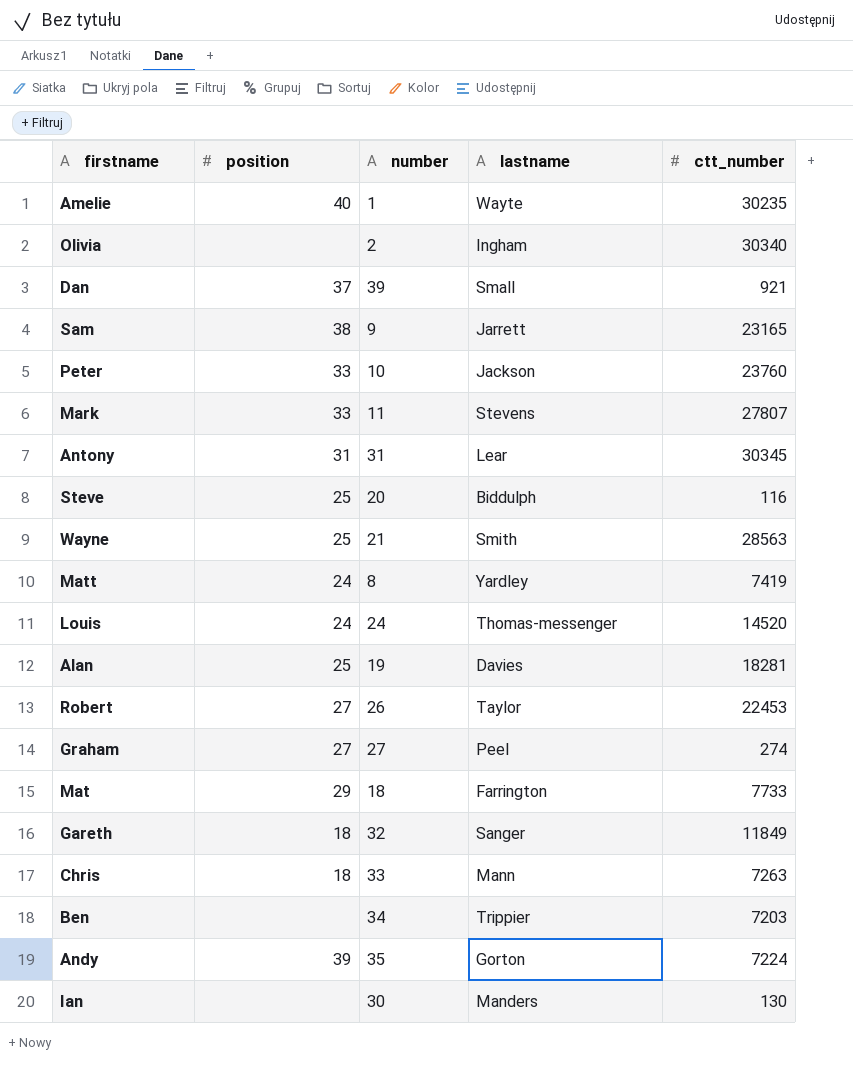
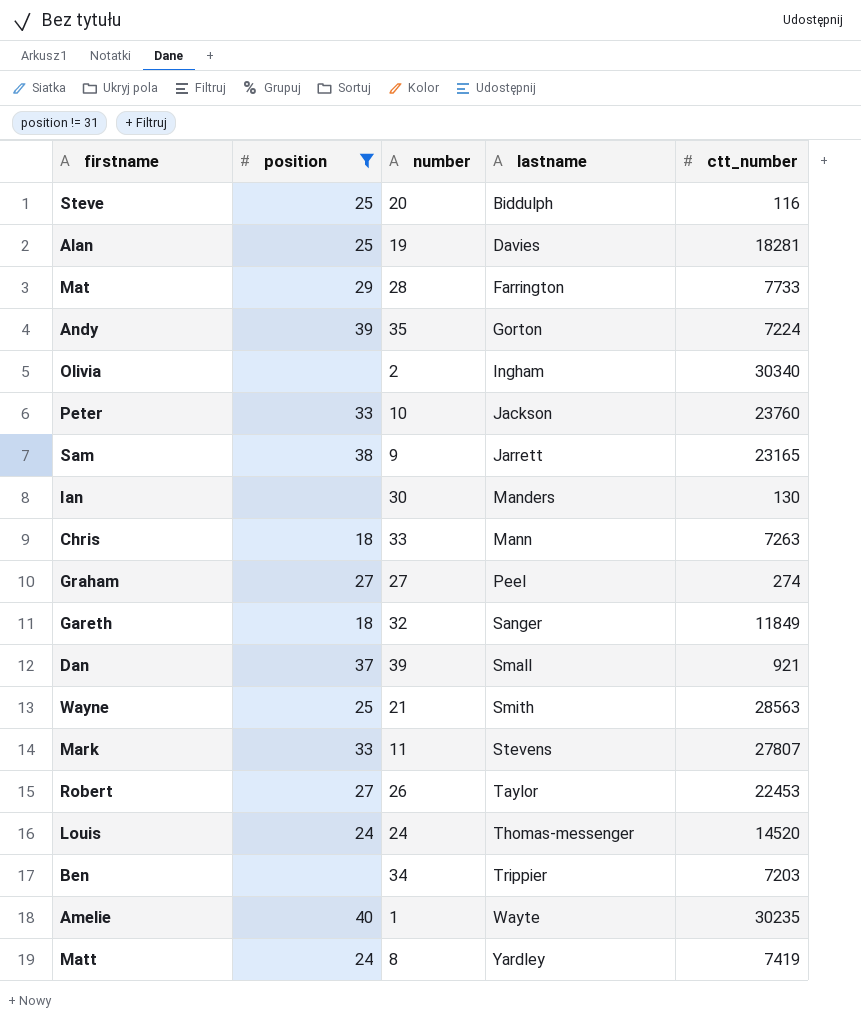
filter: none -> position != 31
row order: none -> lastname ascending
Mat | number: 18 -> 28

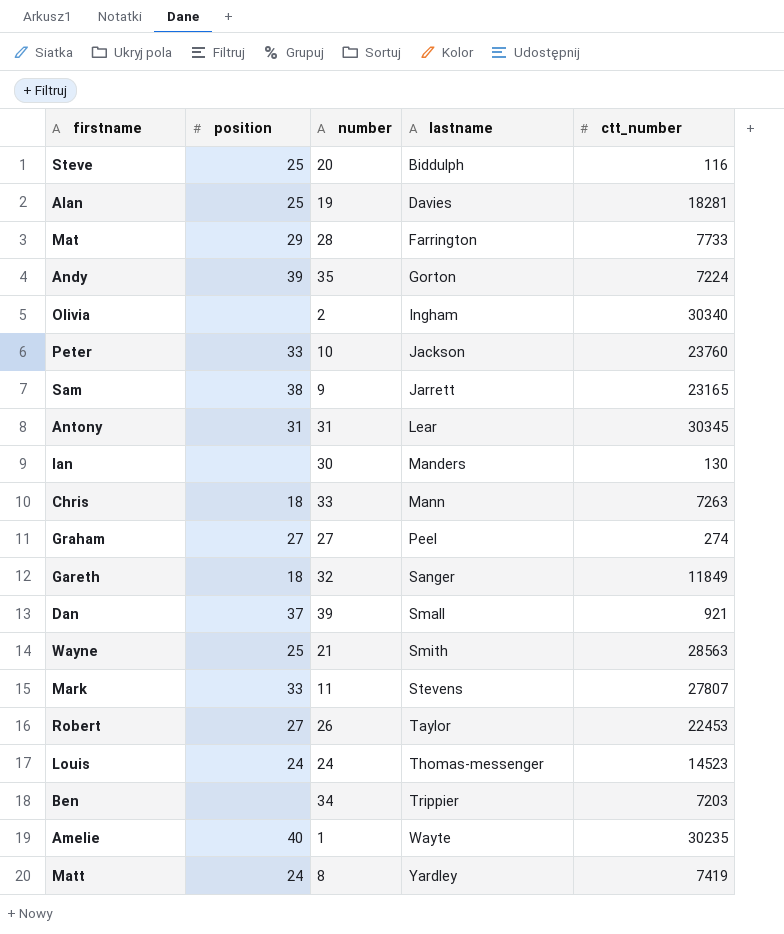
filter: position != 31 -> none
Louis | ctt_number: 14520 -> 14523

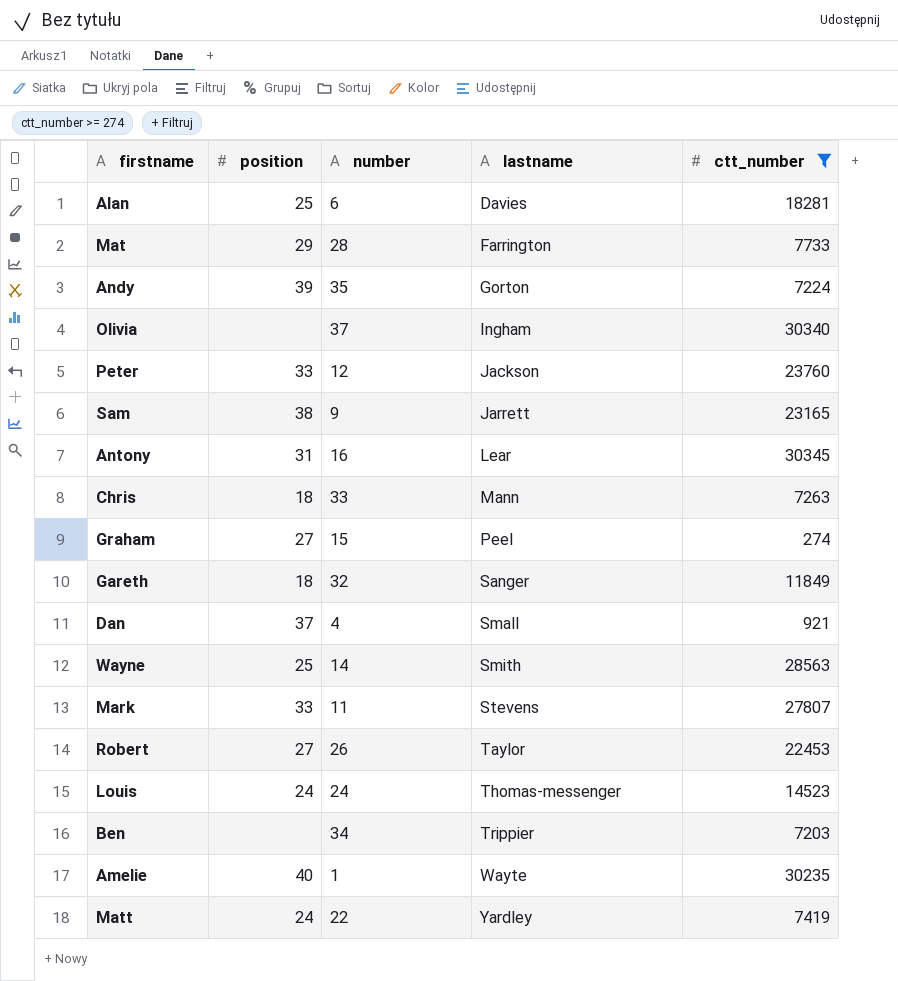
filter: none -> ctt_number >= 274
Alan | number: 19 -> 6
Olivia | number: 2 -> 37
Peter | number: 10 -> 12
Antony | number: 31 -> 16
Graham | number: 27 -> 15
Dan | number: 39 -> 4
Wayne | number: 21 -> 14
Matt | number: 8 -> 22

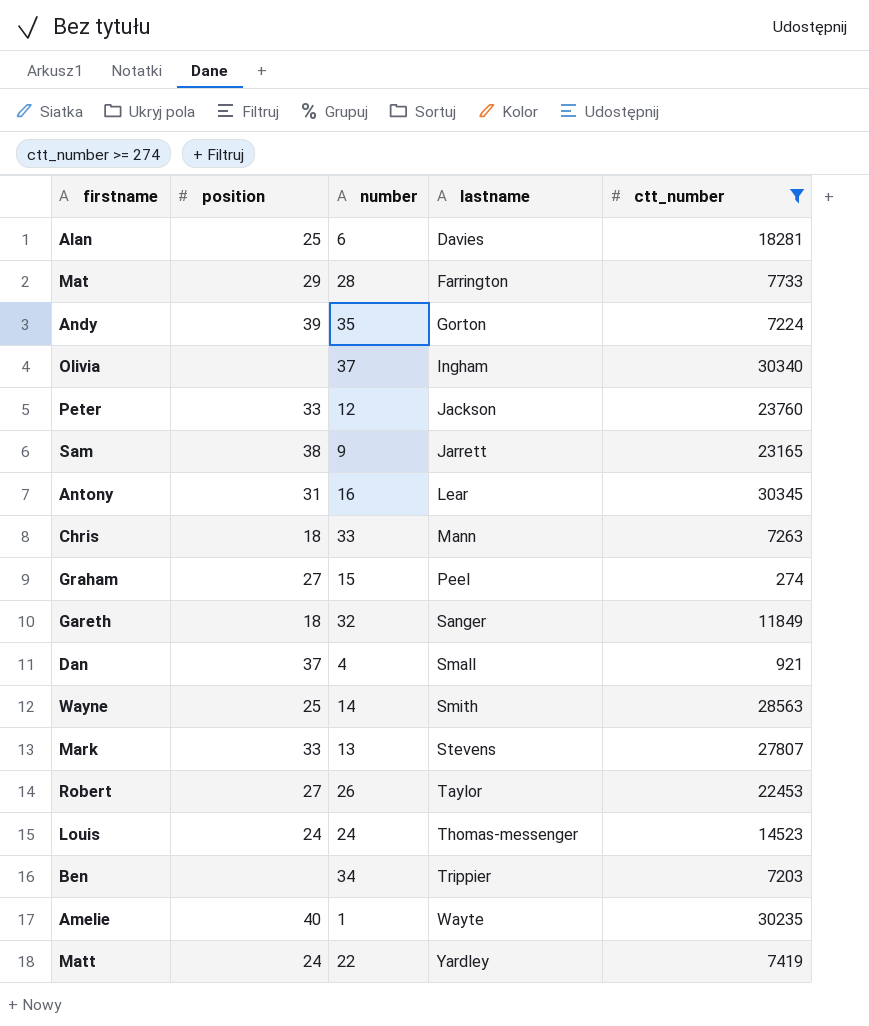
Mark | number: 11 -> 13

